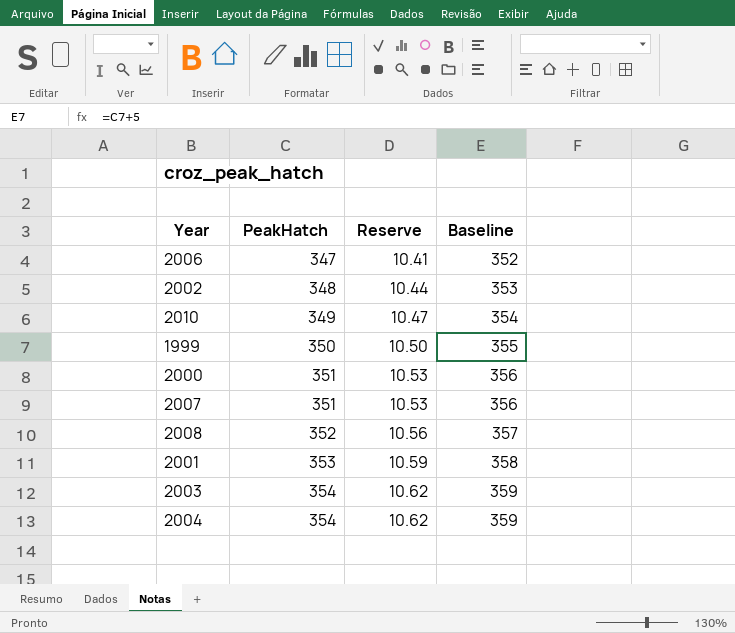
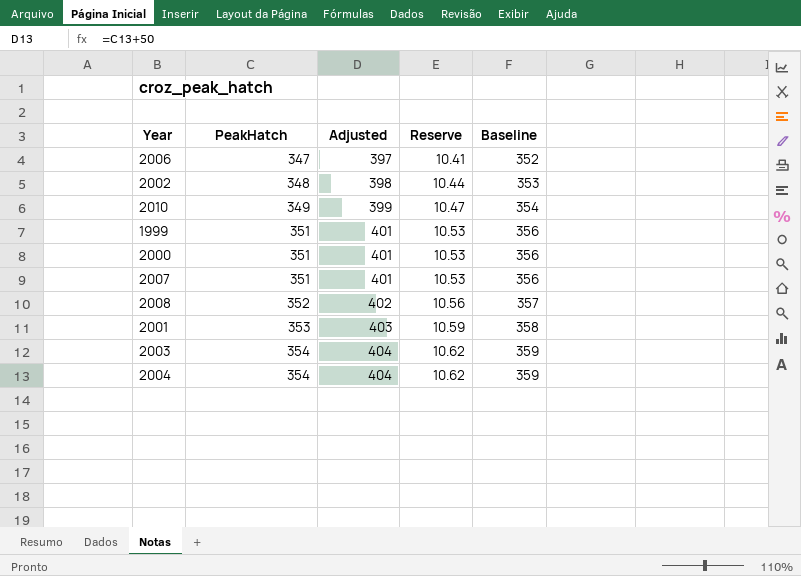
column Adjusted | formula: none -> [PeakHatch] + 50
1999 | PeakHatch: 350 -> 351
1999 | Reserve: 10.50 -> 10.53
1999 | Baseline: 355 -> 356

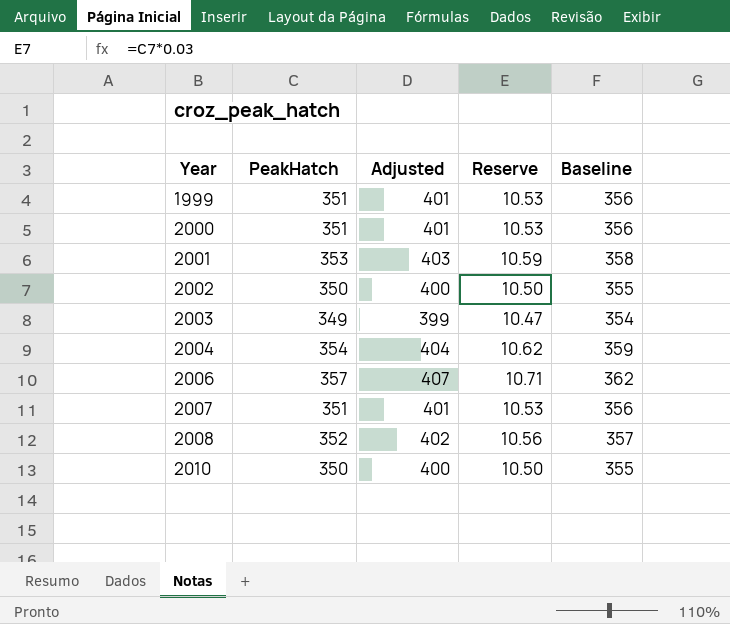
row order: PeakHatch ascending -> Year ascending
2002 | PeakHatch: 348 -> 350
2002 | Adjusted: 398 -> 400
2002 | Reserve: 10.44 -> 10.50
2002 | Baseline: 353 -> 355
2003 | PeakHatch: 354 -> 349
2003 | Adjusted: 404 -> 399
2003 | Reserve: 10.62 -> 10.47
2003 | Baseline: 359 -> 354
2006 | PeakHatch: 347 -> 357
2006 | Adjusted: 397 -> 407
2006 | Reserve: 10.41 -> 10.71
2006 | Baseline: 352 -> 362
2010 | PeakHatch: 349 -> 350
2010 | Adjusted: 399 -> 400
2010 | Reserve: 10.47 -> 10.50
2010 | Baseline: 354 -> 355

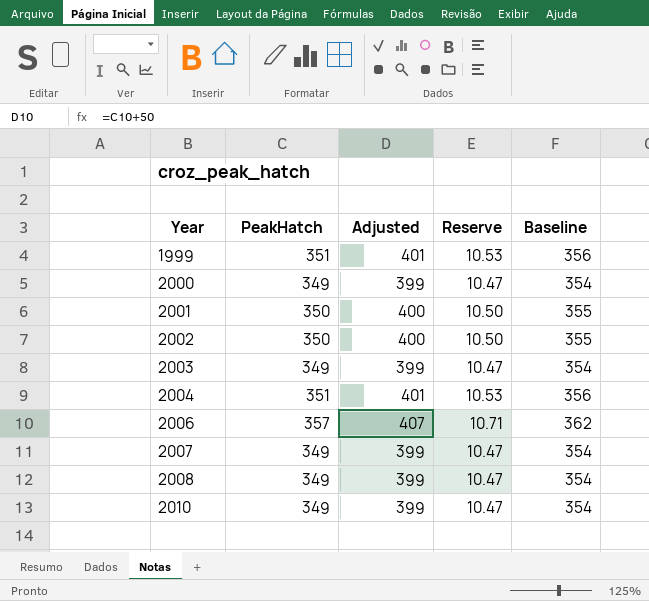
2000 | PeakHatch: 351 -> 349
2000 | Adjusted: 401 -> 399
2000 | Reserve: 10.53 -> 10.47
2000 | Baseline: 356 -> 354
2001 | PeakHatch: 353 -> 350
2001 | Adjusted: 403 -> 400
2001 | Reserve: 10.59 -> 10.50
2001 | Baseline: 358 -> 355
2004 | PeakHatch: 354 -> 351
2004 | Adjusted: 404 -> 401
2004 | Reserve: 10.62 -> 10.53
2004 | Baseline: 359 -> 356
2007 | PeakHatch: 351 -> 349
2007 | Adjusted: 401 -> 399
2007 | Reserve: 10.53 -> 10.47
2007 | Baseline: 356 -> 354
2008 | PeakHatch: 352 -> 349
2008 | Adjusted: 402 -> 399
2008 | Reserve: 10.56 -> 10.47
2008 | Baseline: 357 -> 354
2010 | PeakHatch: 350 -> 349
2010 | Adjusted: 400 -> 399
2010 | Reserve: 10.50 -> 10.47
2010 | Baseline: 355 -> 354

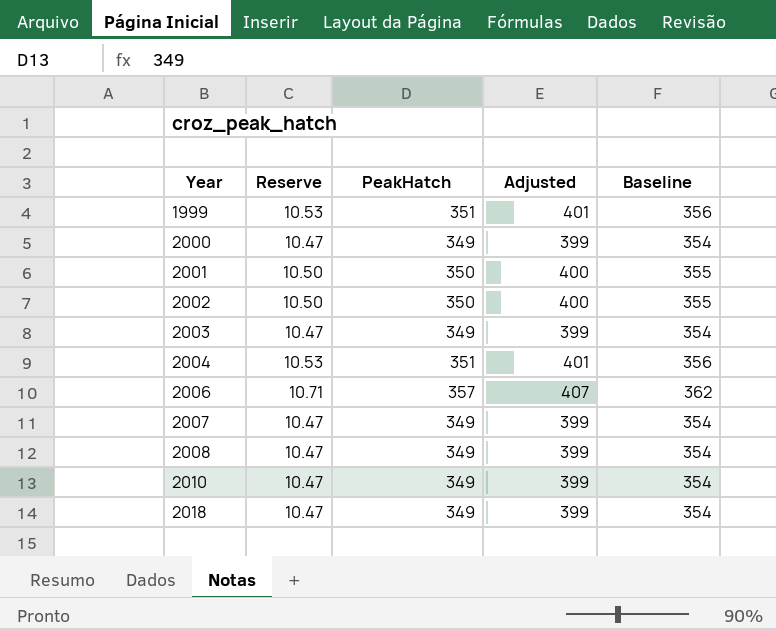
column Reserve | position: 4 -> 2
row 2018: none -> 10.47 | 349 | 399 | 354

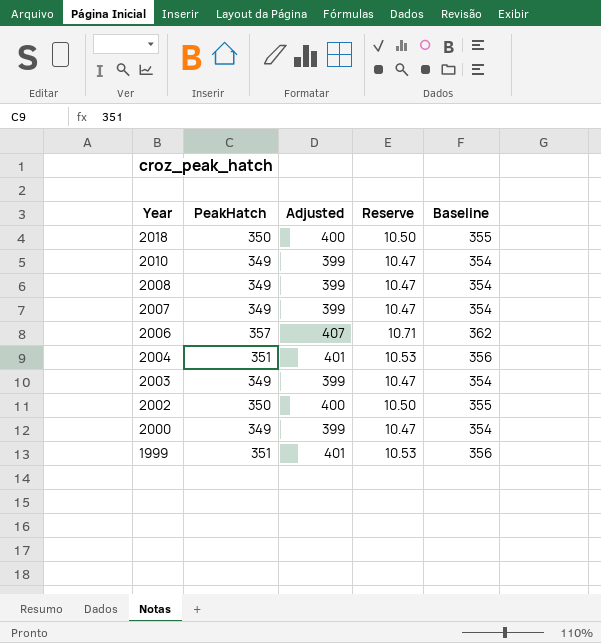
row order: Year ascending -> Year descending
column Reserve | position: 2 -> 4
row 2001: 10.50 | 350 | 400 | 355 -> none
2018 | PeakHatch: 349 -> 350
2018 | Adjusted: 399 -> 400
2018 | Reserve: 10.47 -> 10.50
2018 | Baseline: 354 -> 355

